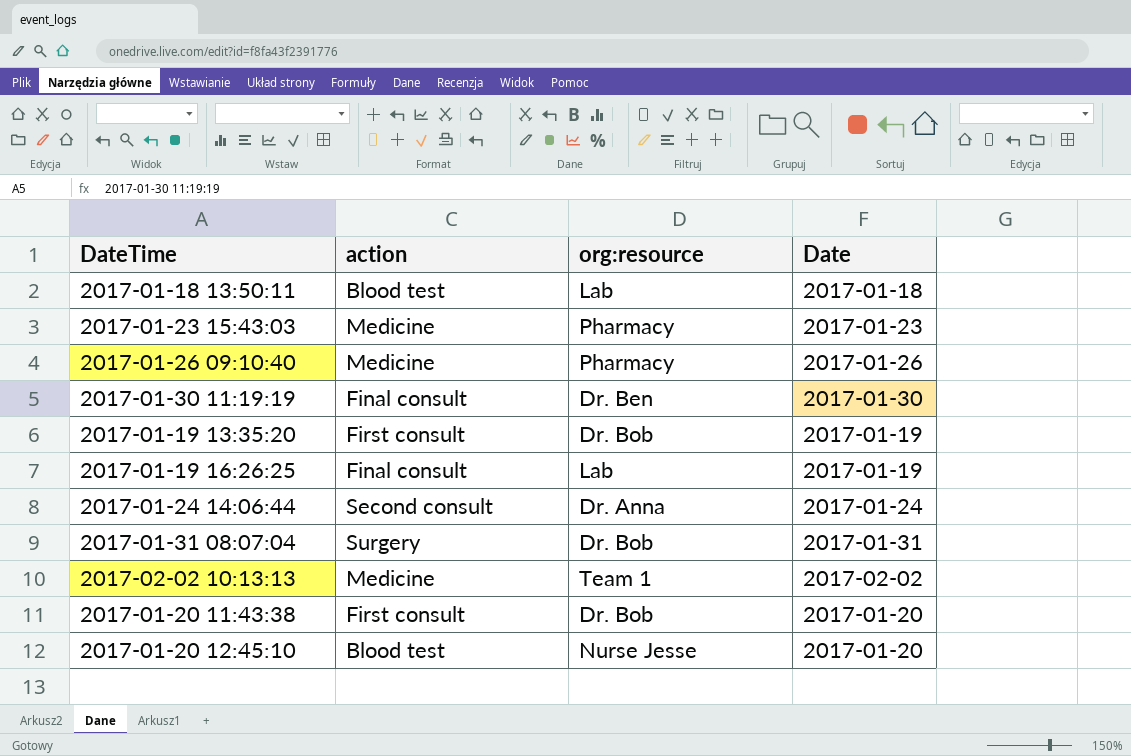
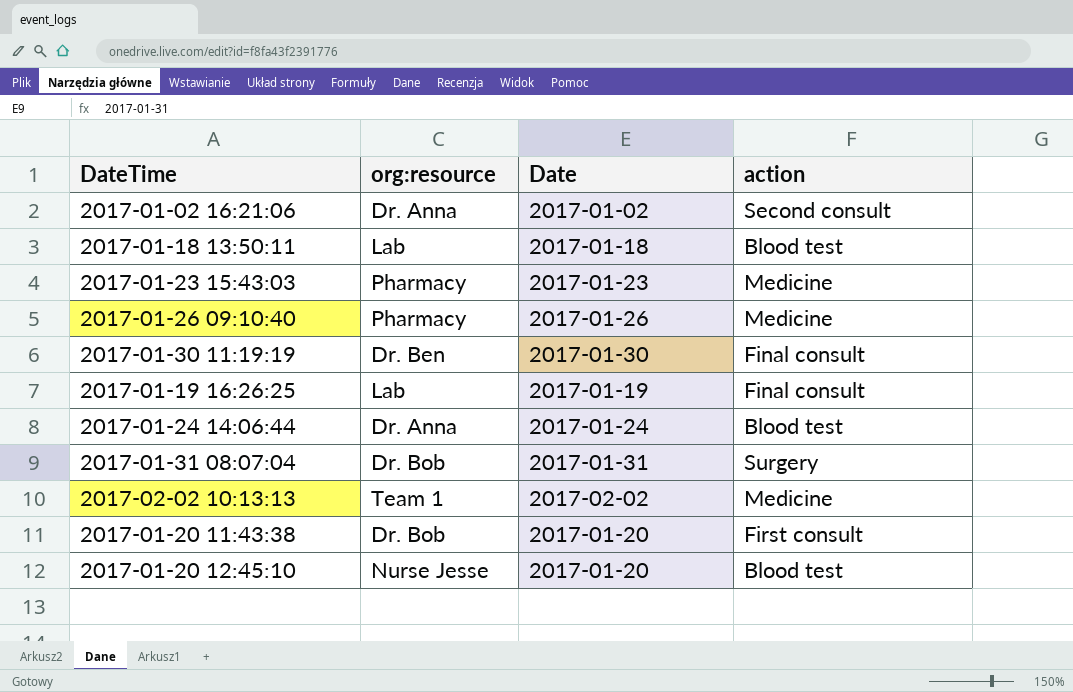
column action | position: 2 -> 4
row 2017-01-19 13:35:20: First consult | Dr. Bob | 2017-01-19 -> none
row 2017-01-02 16:21:06: none -> Dr. Anna | 2017-01-02 | Second consult
2017-01-24 14:06:44 | action: Second consult -> Blood test

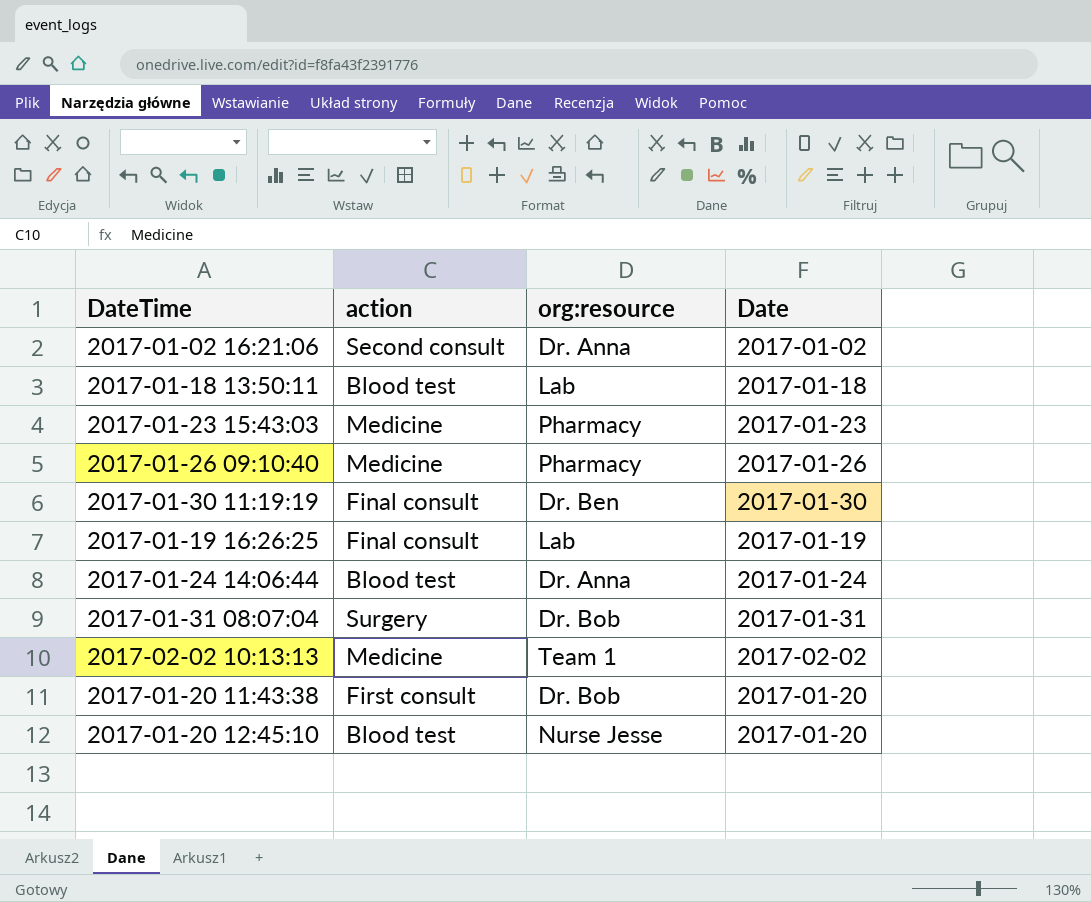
column action | position: 4 -> 2

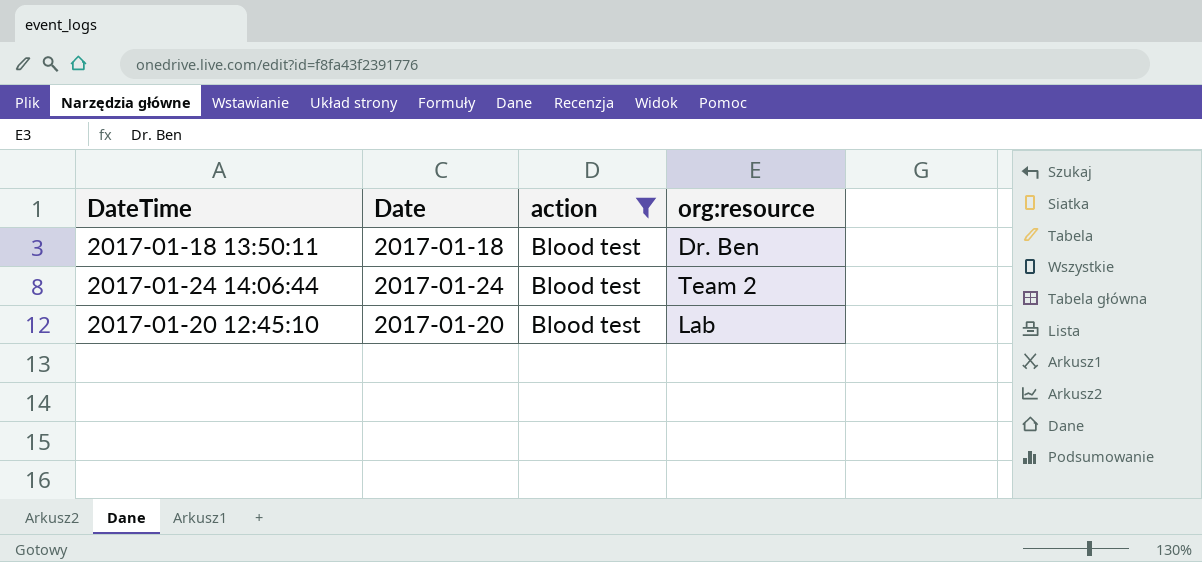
filter: none -> action = Blood test
column Date | position: 4 -> 2
2017-01-18 13:50:11 | org:resource: Lab -> Dr. Ben
2017-01-24 14:06:44 | org:resource: Dr. Anna -> Team 2
2017-01-20 12:45:10 | org:resource: Nurse Jesse -> Lab

